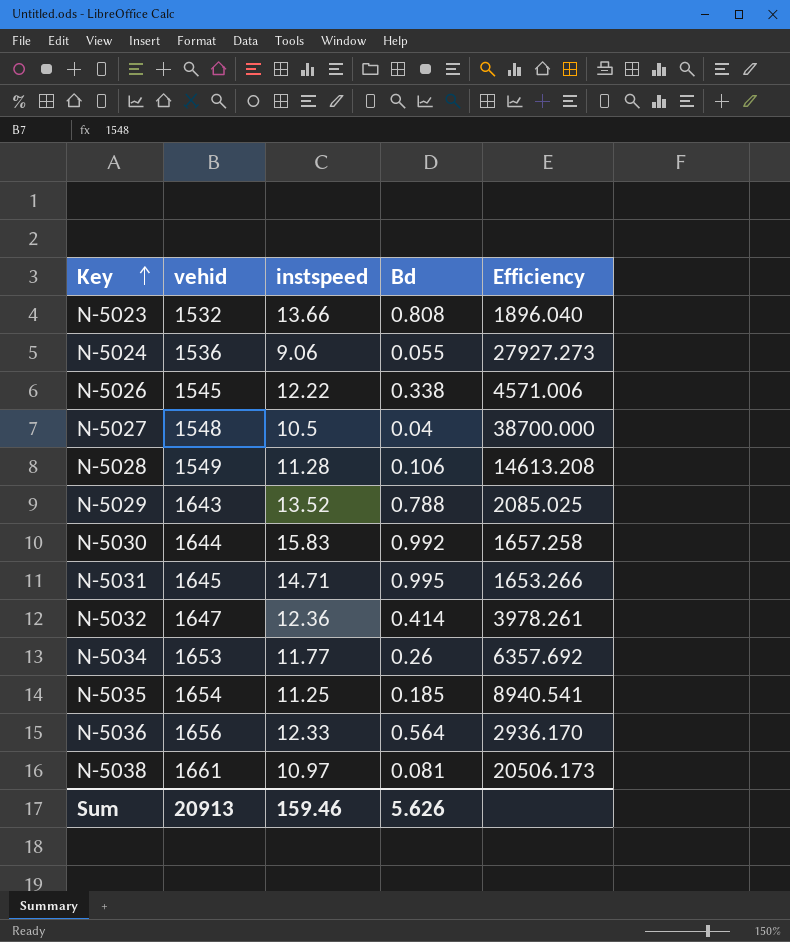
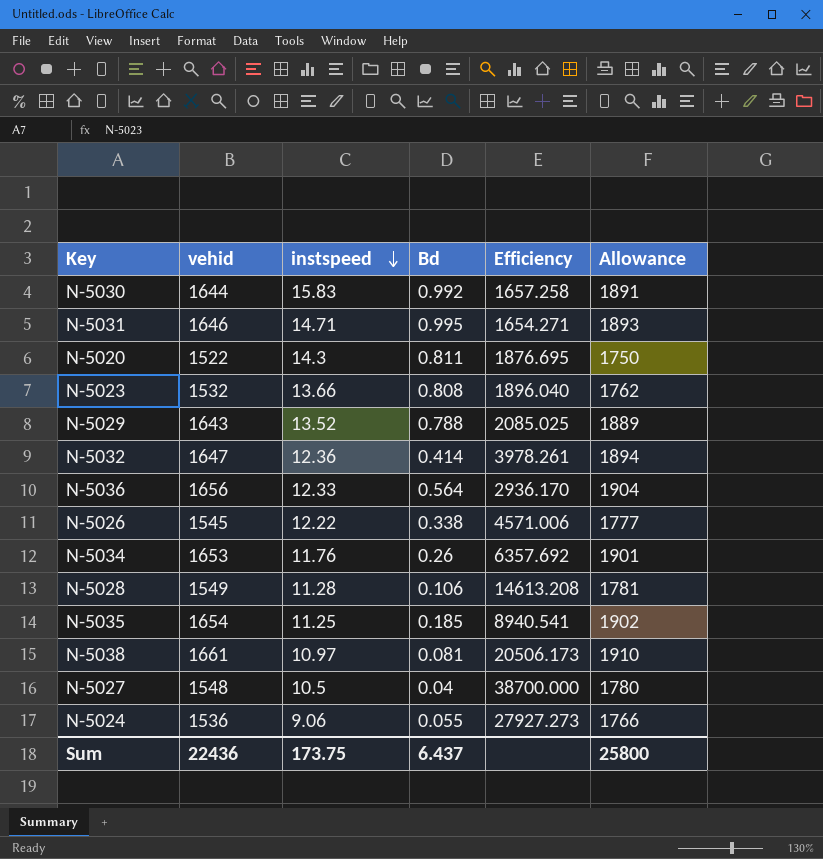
row order: Key ascending -> instspeed descending
column Allowance | formula: none -> [vehid] * 1.15
N-5031 | vehid: 1645 -> 1646
N-5031 | Efficiency: 1653.266 -> 1654.271
row N-5020: none -> 1522 | 14.3 | 0.811 | 1876.695 | 1750
N-5034 | instspeed: 11.77 -> 11.76
Sum | vehid: 20913 -> 22436
Sum | instspeed: 159.46 -> 173.75
Sum | Bd: 5.626 -> 6.437

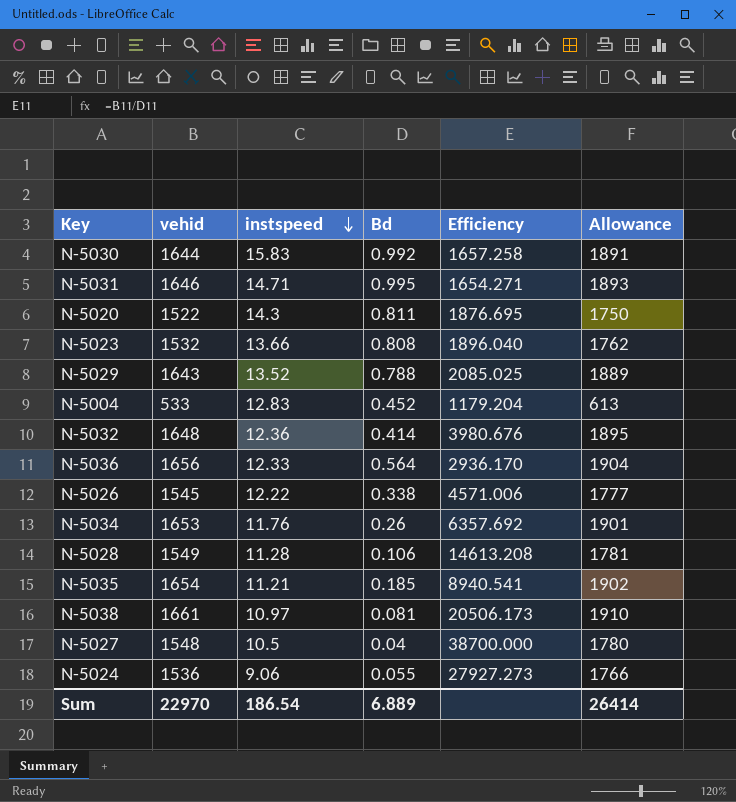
row N-5004: none -> 533 | 12.83 | 0.452 | 1179.204 | 613
N-5032 | vehid: 1647 -> 1648
N-5032 | Efficiency: 3978.261 -> 3980.676
N-5032 | Allowance: 1894 -> 1895
N-5035 | instspeed: 11.25 -> 11.21
Sum | vehid: 22436 -> 22970
Sum | instspeed: 173.75 -> 186.54
Sum | Bd: 6.437 -> 6.889
Sum | Allowance: 25800 -> 26414

